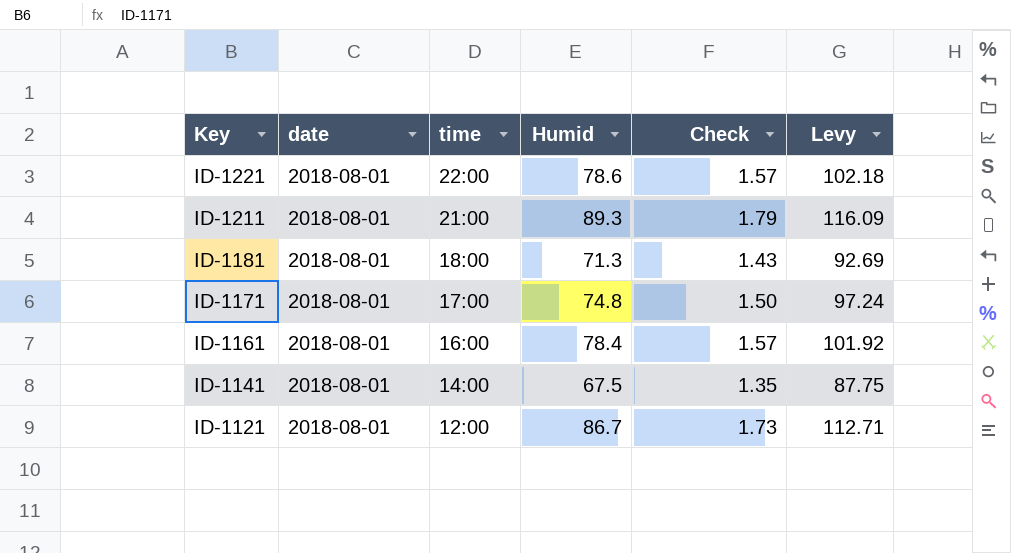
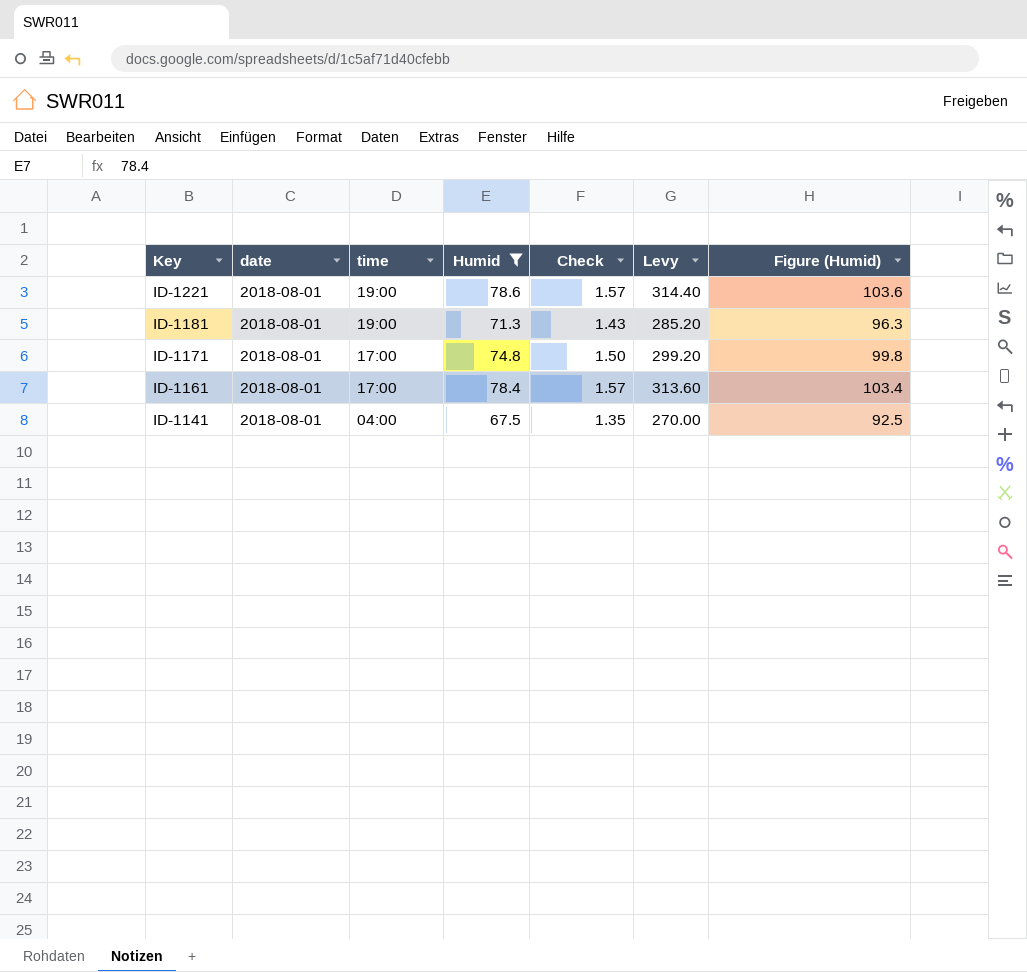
filter: none -> Humid <= 78.6
column Levy | formula: [Humid] * 1.3 -> [Humid] * 4
column Figure (Humid) | formula: none -> [Humid] + 25
ID-1221 | time: 22:00 -> 19:00
ID-1181 | time: 18:00 -> 19:00
ID-1161 | time: 16:00 -> 17:00
ID-1141 | time: 14:00 -> 04:00

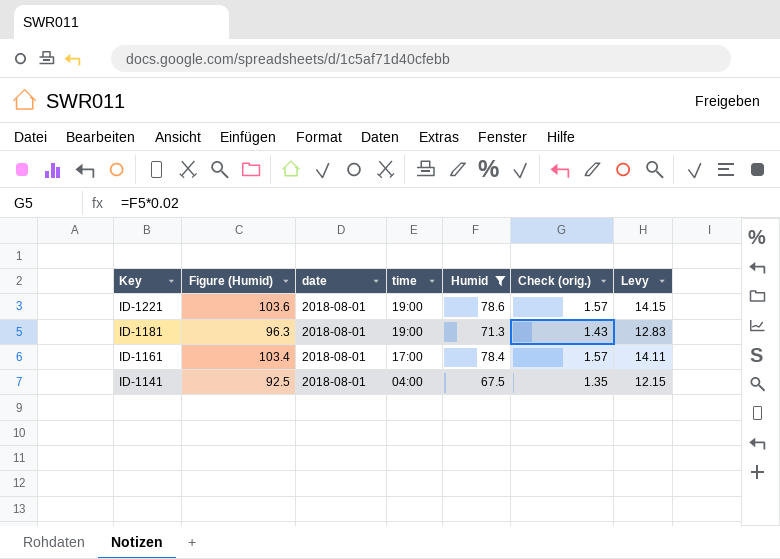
column Figure (Humid) | position: 7 -> 2
column name: Check -> Check (orig.)
column Levy | formula: [Humid] * 4 -> [Humid] * 0.18
row ID-1171: 2018-08-01 | 17:00 | 74.8 | 1.50 | 299.20 | 99.8 -> none

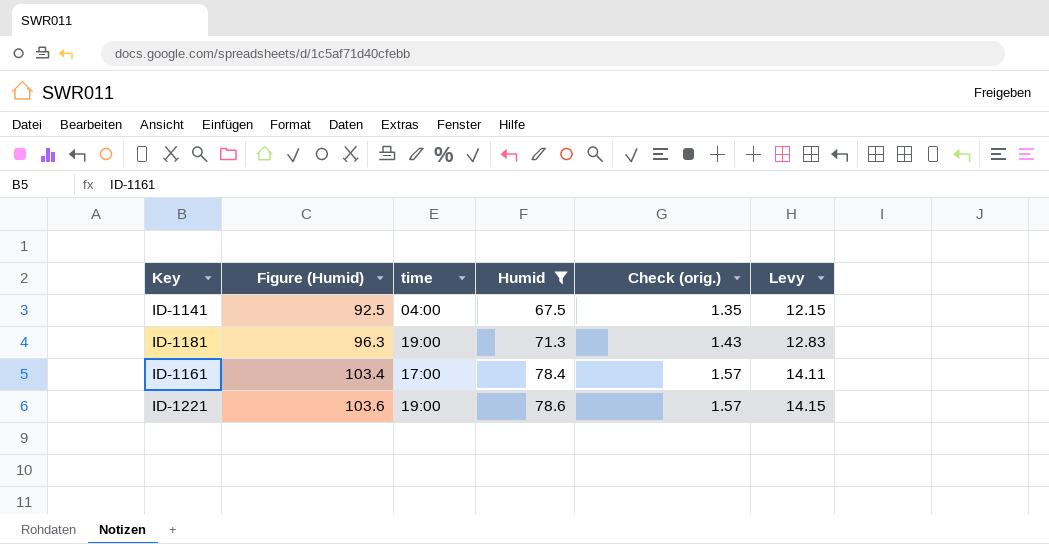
row order: Key descending -> Figure (Humid) ascending
column date | position: 3 -> none

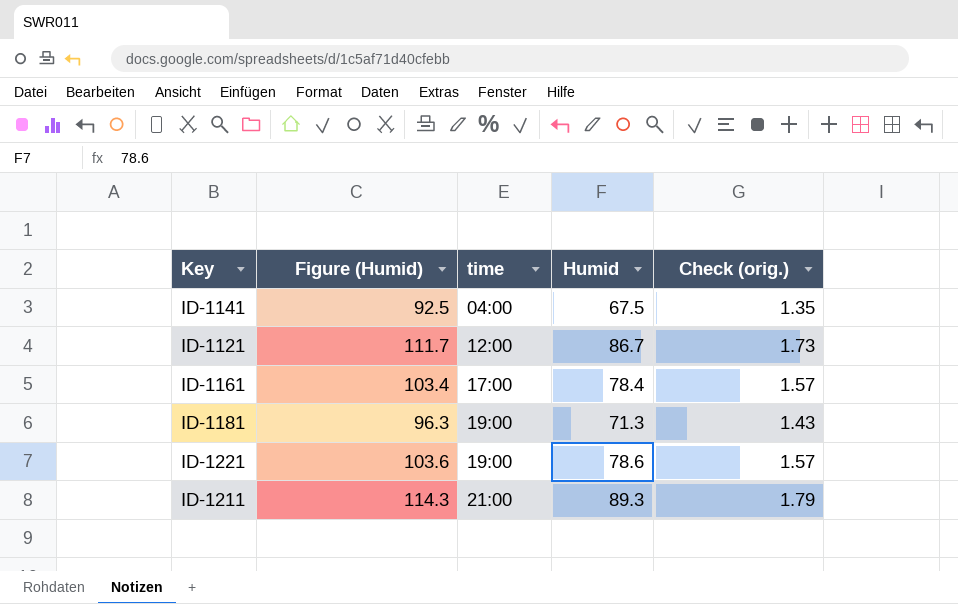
filter: Humid <= 78.6 -> none
row order: Figure (Humid) ascending -> time ascending
column Levy | formula: [Humid] * 0.18 -> none

